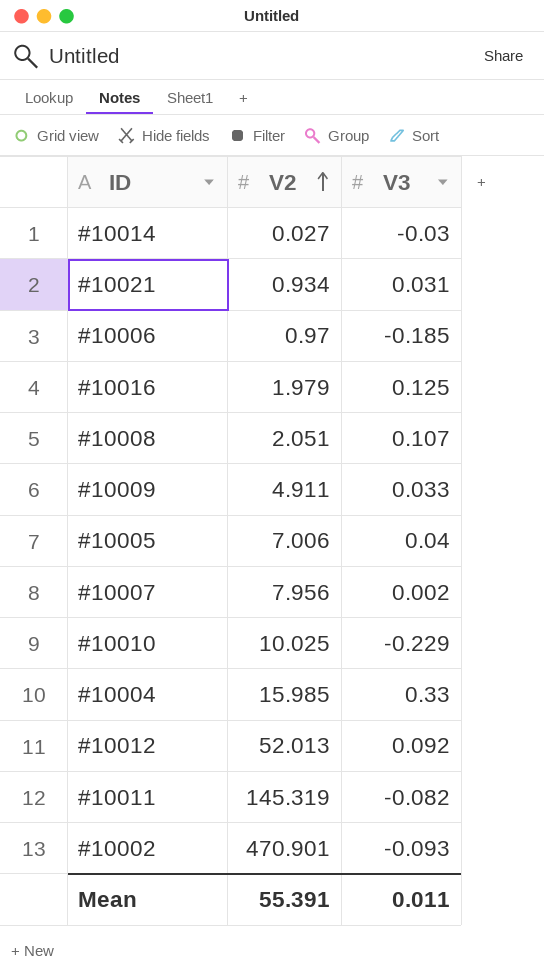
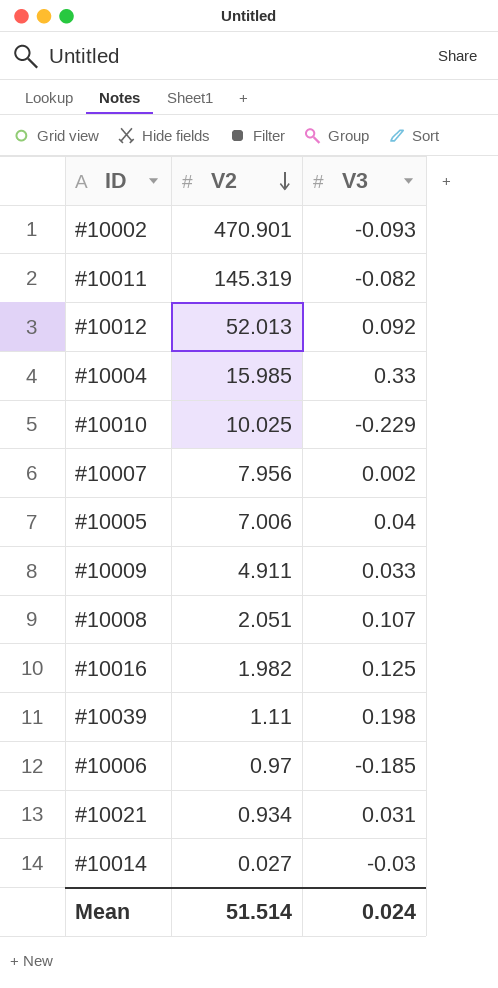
row order: V2 ascending -> V2 descending
#10016 | V2: 1.979 -> 1.982
row #10039: none -> 1.11 | 0.198
Mean | V2: 55.391 -> 51.514
Mean | V3: 0.011 -> 0.024

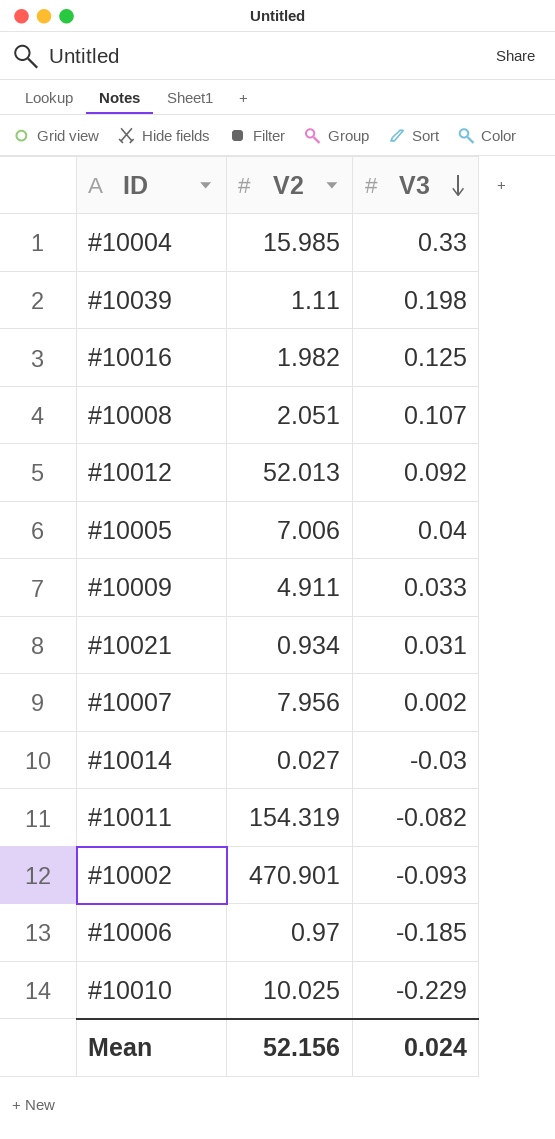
row order: V2 descending -> V3 descending
#10011 | V2: 145.319 -> 154.319
Mean | V2: 51.514 -> 52.156

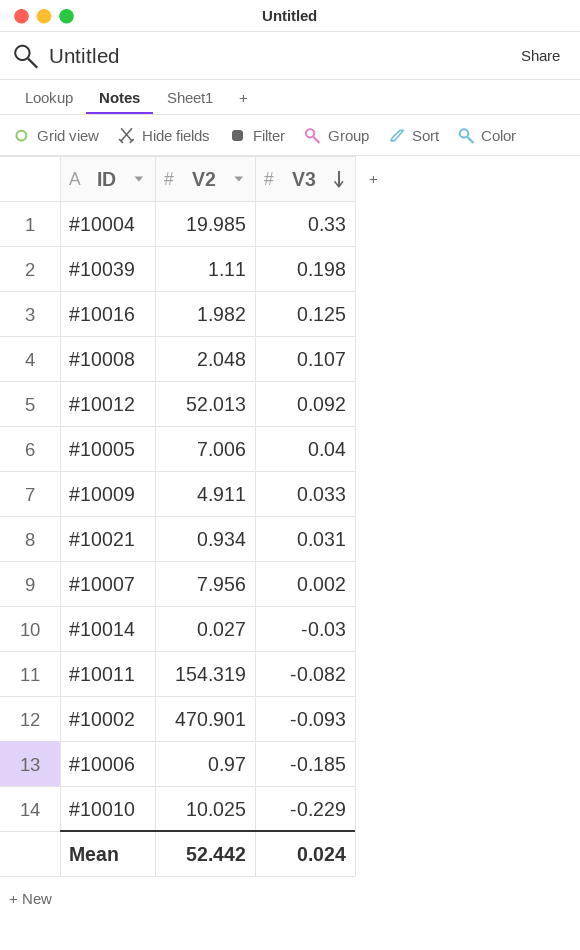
#10004 | V2: 15.985 -> 19.985
#10008 | V2: 2.051 -> 2.048
Mean | V2: 52.156 -> 52.442

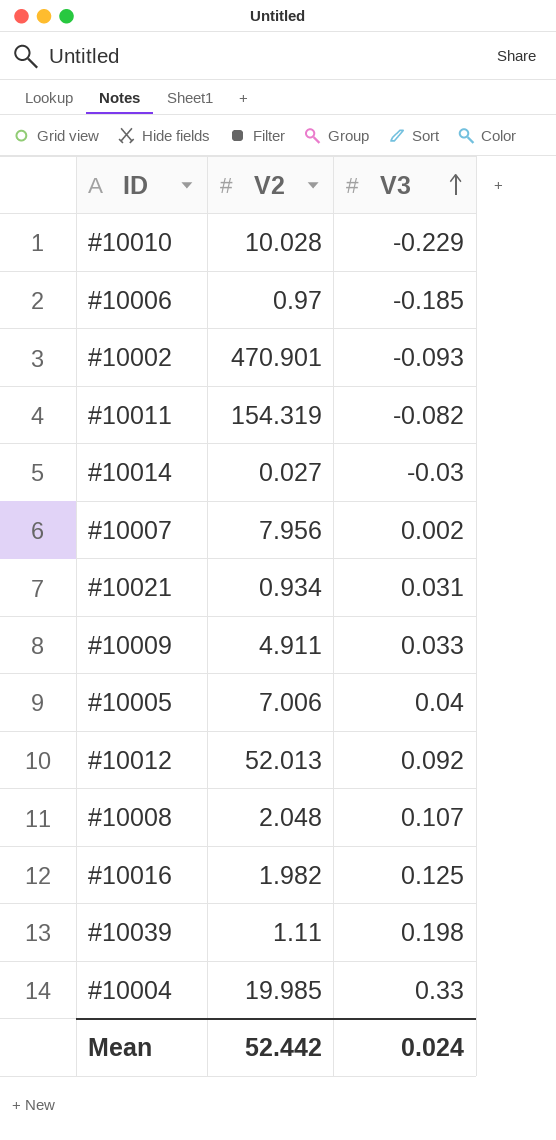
row order: V3 descending -> V3 ascending
#10010 | V2: 10.025 -> 10.028

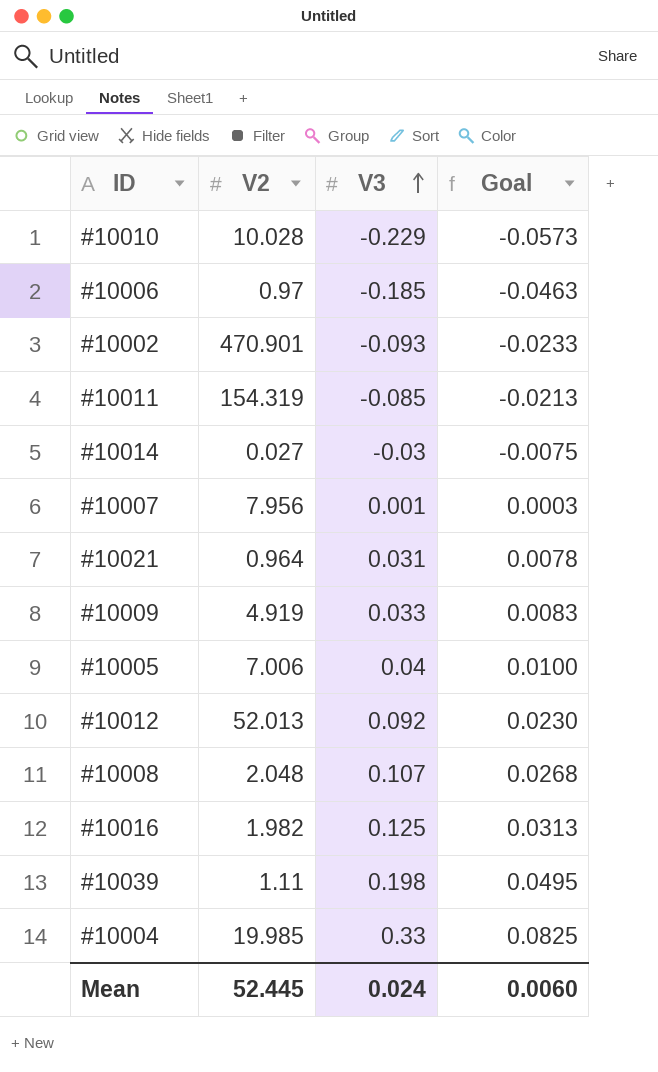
column Goal | formula: none -> [V3] * 0.25
#10011 | V3: -0.082 -> -0.085
#10007 | V3: 0.002 -> 0.001
#10021 | V2: 0.934 -> 0.964
#10009 | V2: 4.911 -> 4.919
Mean | V2: 52.442 -> 52.445

